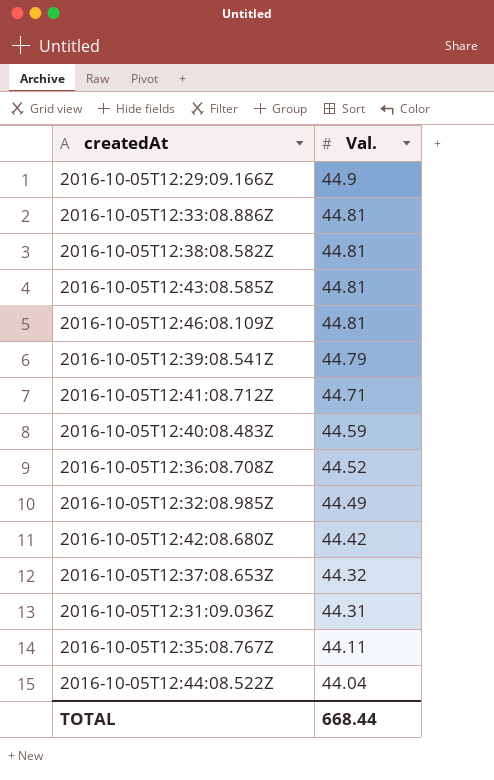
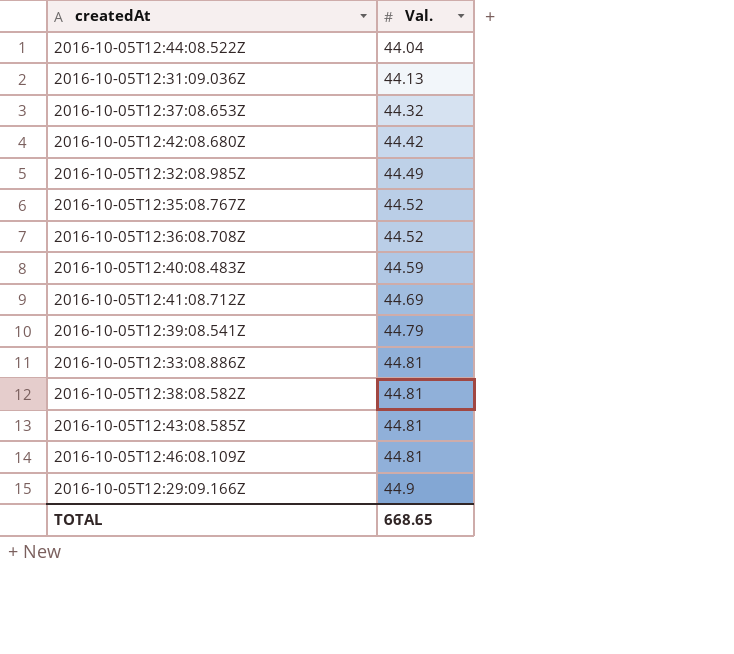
row order: Val. descending -> Val. ascending
2016-10-05T12:31:09.036Z | Val.: 44.31 -> 44.13
2016-10-05T12:35:08.767Z | Val.: 44.11 -> 44.52
2016-10-05T12:41:08.712Z | Val.: 44.71 -> 44.69
TOTAL | Val.: 668.44 -> 668.65

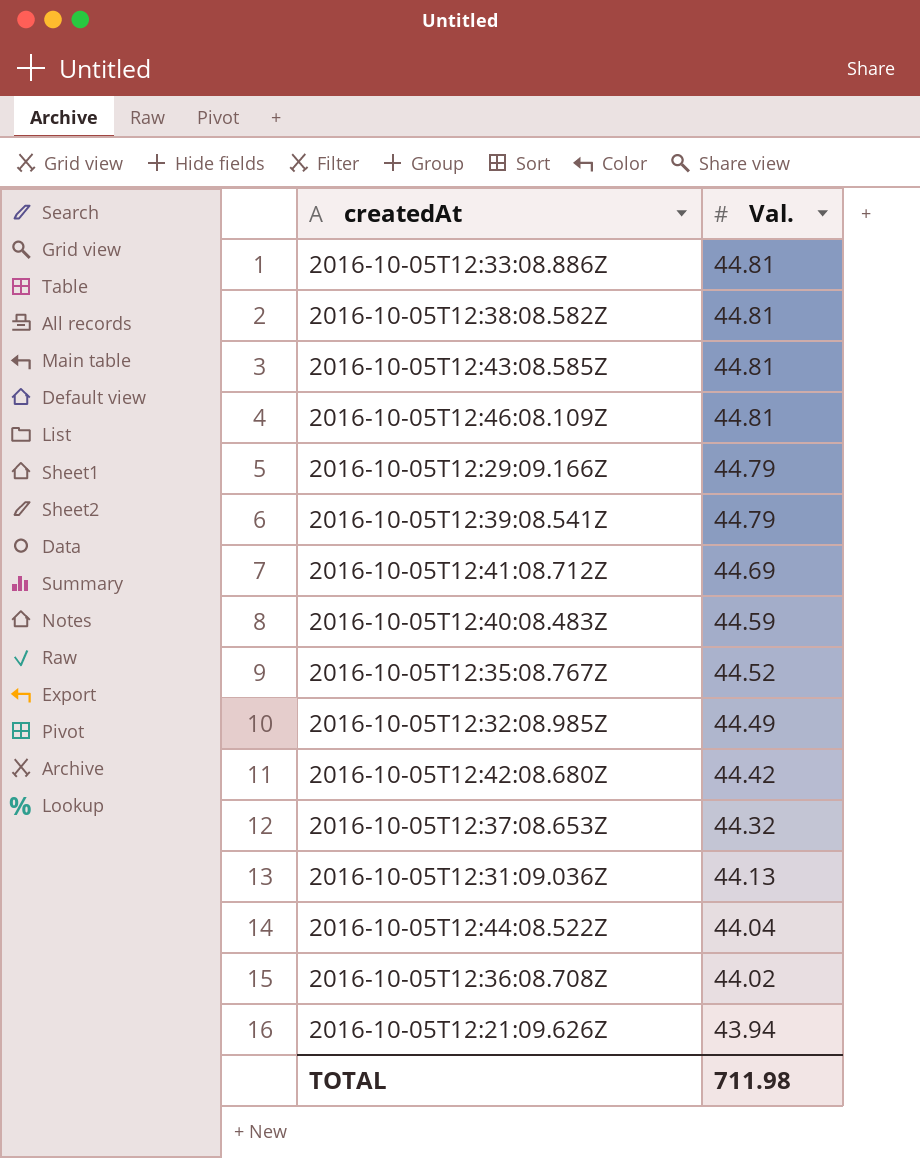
row order: Val. ascending -> Val. descending
2016-10-05T12:29:09.166Z | Val.: 44.9 -> 44.79
2016-10-05T12:36:08.708Z | Val.: 44.52 -> 44.02
row 2016-10-05T12:21:09.626Z: none -> 43.94
TOTAL | Val.: 668.65 -> 711.98

